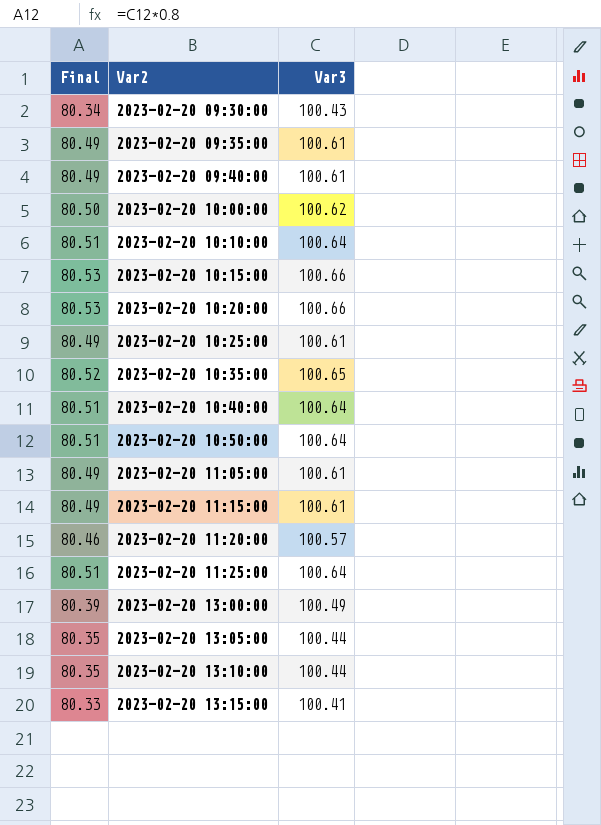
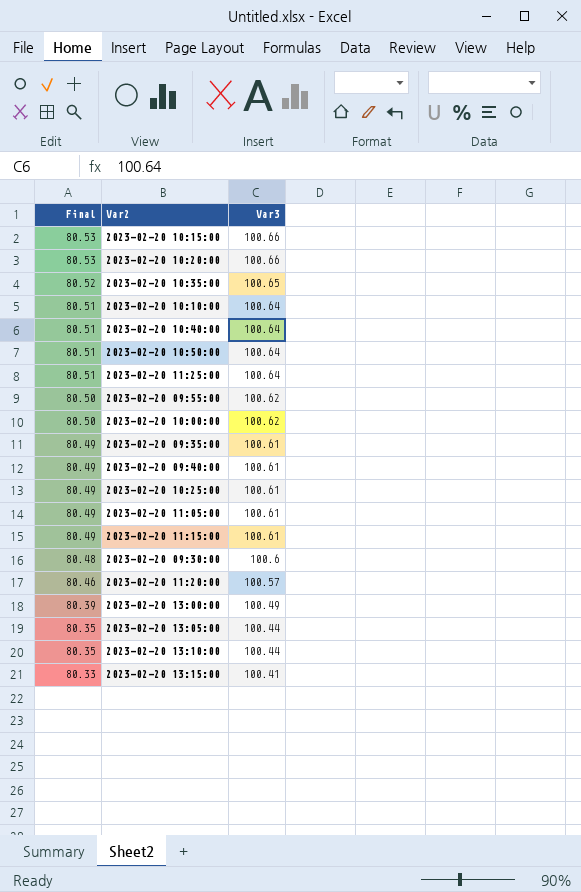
row order: Var2 ascending -> Final descending
row 2023-02-20 09:55:00: none -> 80.50 | 100.62
2023-02-20 09:30:00 | Final: 80.34 -> 80.48
2023-02-20 09:30:00 | Var3: 100.43 -> 100.6

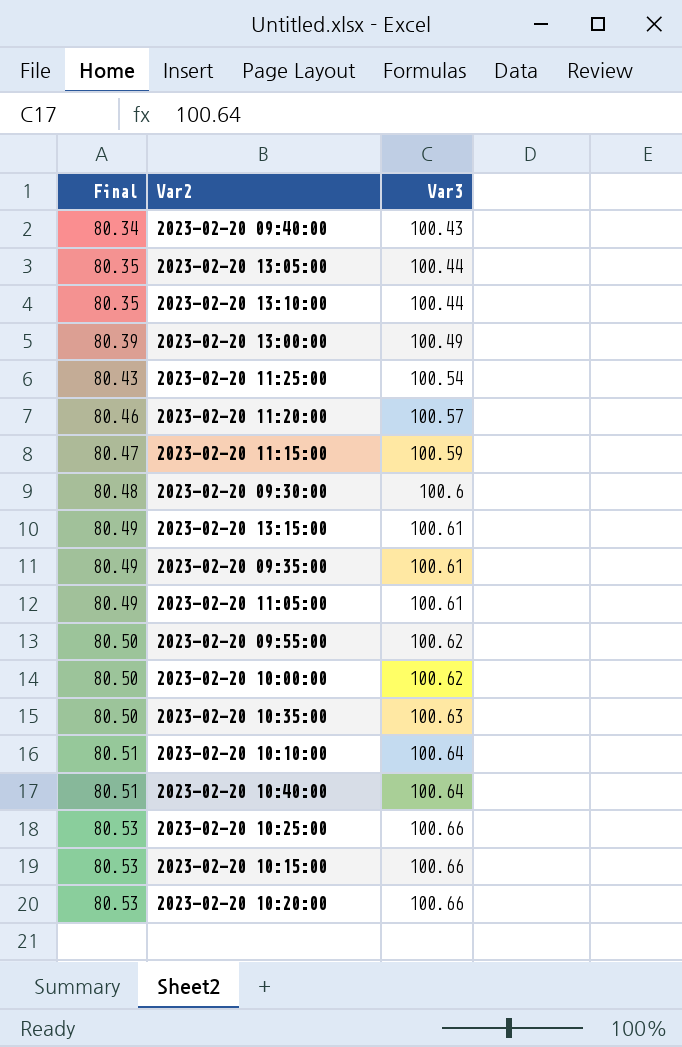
row order: Final descending -> Final ascending
row 2023-02-20 10:50:00: 80.51 | 100.64 -> none
2023-02-20 09:40:00 | Final: 80.49 -> 80.34
2023-02-20 09:40:00 | Var3: 100.61 -> 100.43
2023-02-20 11:25:00 | Final: 80.51 -> 80.43
2023-02-20 11:25:00 | Var3: 100.64 -> 100.54
2023-02-20 11:15:00 | Final: 80.49 -> 80.47
2023-02-20 11:15:00 | Var3: 100.61 -> 100.59
2023-02-20 13:15:00 | Final: 80.33 -> 80.49
2023-02-20 13:15:00 | Var3: 100.41 -> 100.61
2023-02-20 10:35:00 | Final: 80.52 -> 80.50
2023-02-20 10:35:00 | Var3: 100.65 -> 100.63
2023-02-20 10:25:00 | Final: 80.49 -> 80.53
2023-02-20 10:25:00 | Var3: 100.61 -> 100.66

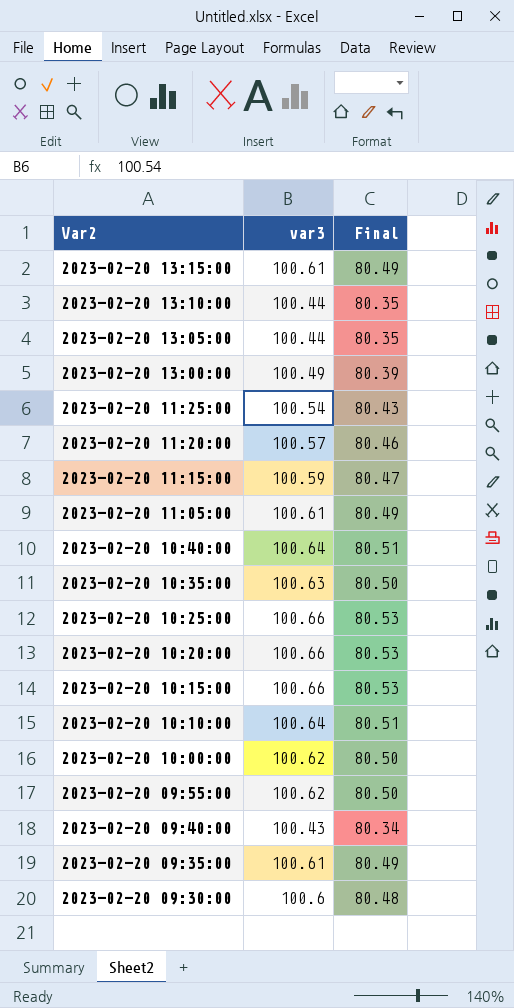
row order: Final ascending -> Var2 descending
column name: Var3 -> var3
column Final | position: 1 -> 3

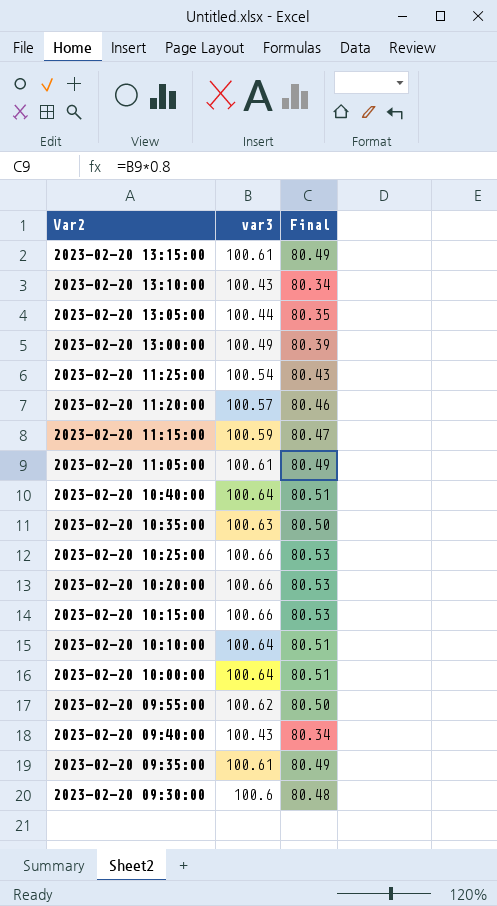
2023-02-20 13:10:00 | var3: 100.44 -> 100.43
2023-02-20 13:10:00 | Final: 80.35 -> 80.34
2023-02-20 10:00:00 | var3: 100.62 -> 100.64
2023-02-20 10:00:00 | Final: 80.50 -> 80.51

